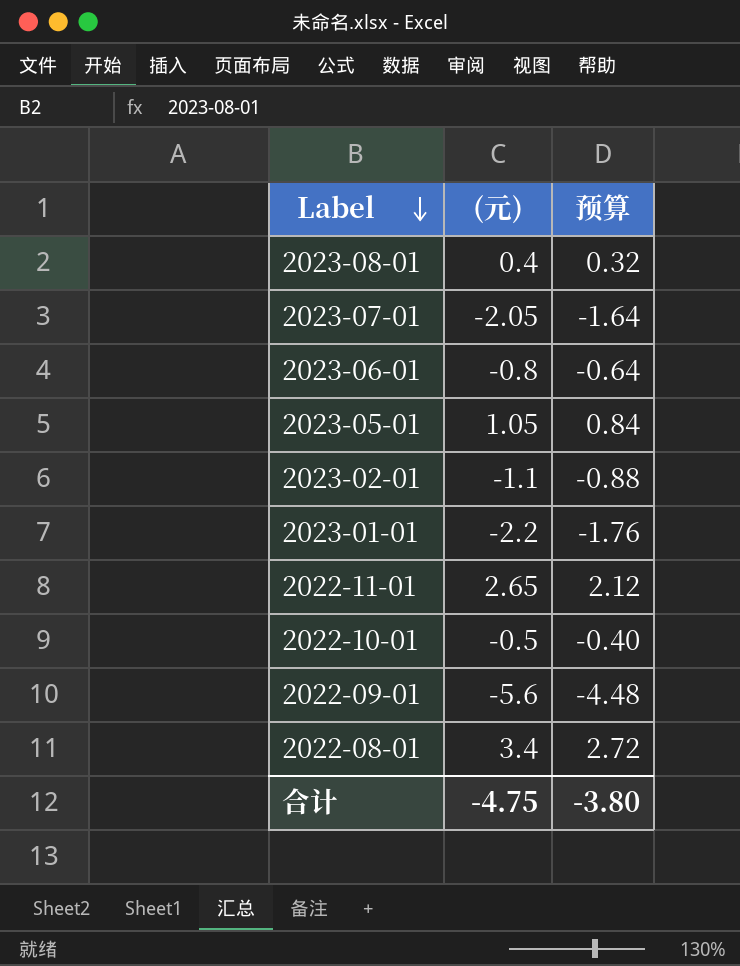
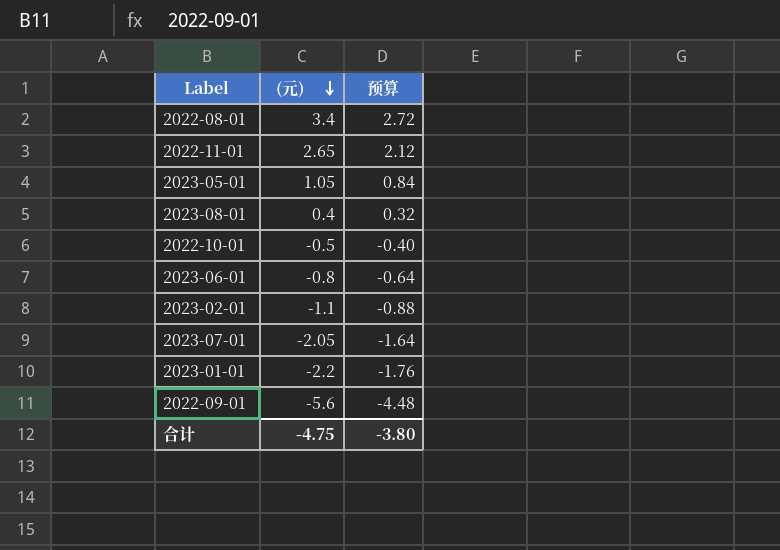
row order: Label descending -> (元) descending

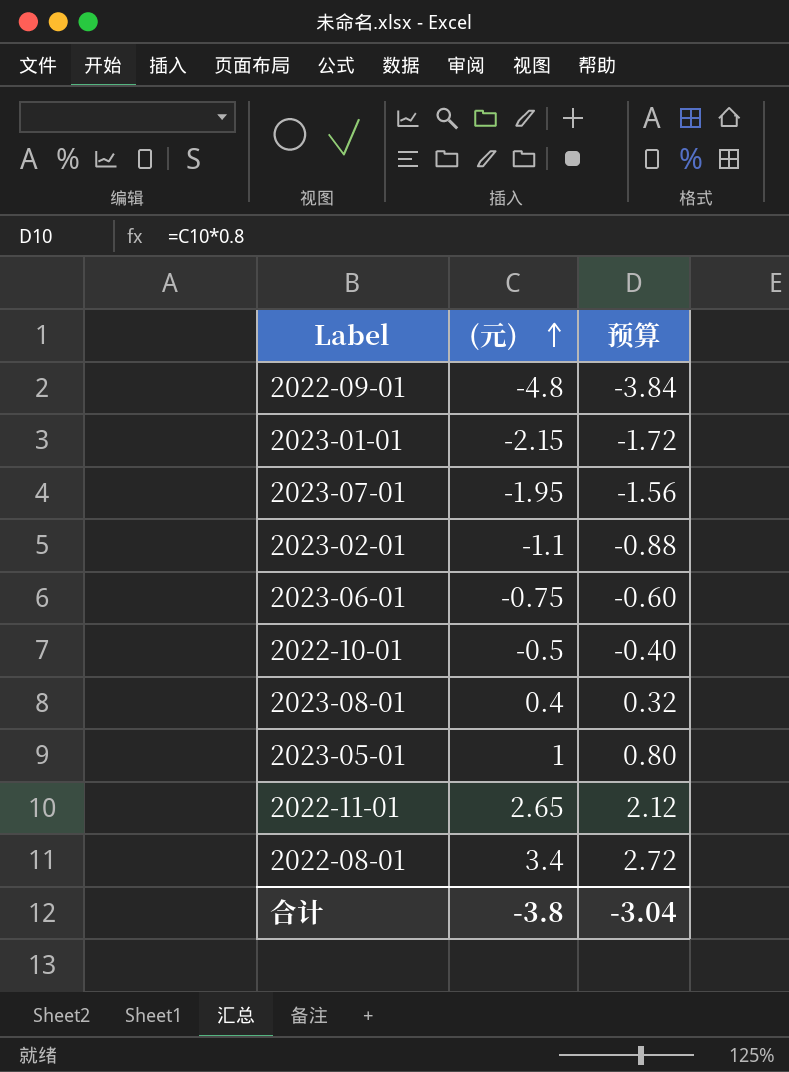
row order: (元) descending -> (元) ascending
2022-09-01 | (元): -5.6 -> -4.8
2022-09-01 | 预算: -4.48 -> -3.84
2023-01-01 | (元): -2.2 -> -2.15
2023-01-01 | 预算: -1.76 -> -1.72
2023-07-01 | (元): -2.05 -> -1.95
2023-07-01 | 预算: -1.64 -> -1.56
2023-06-01 | (元): -0.8 -> -0.75
2023-06-01 | 预算: -0.64 -> -0.60
2023-05-01 | (元): 1.05 -> 1
2023-05-01 | 预算: 0.84 -> 0.80
合计 | (元): -4.75 -> -3.8
合计 | 预算: -3.80 -> -3.04

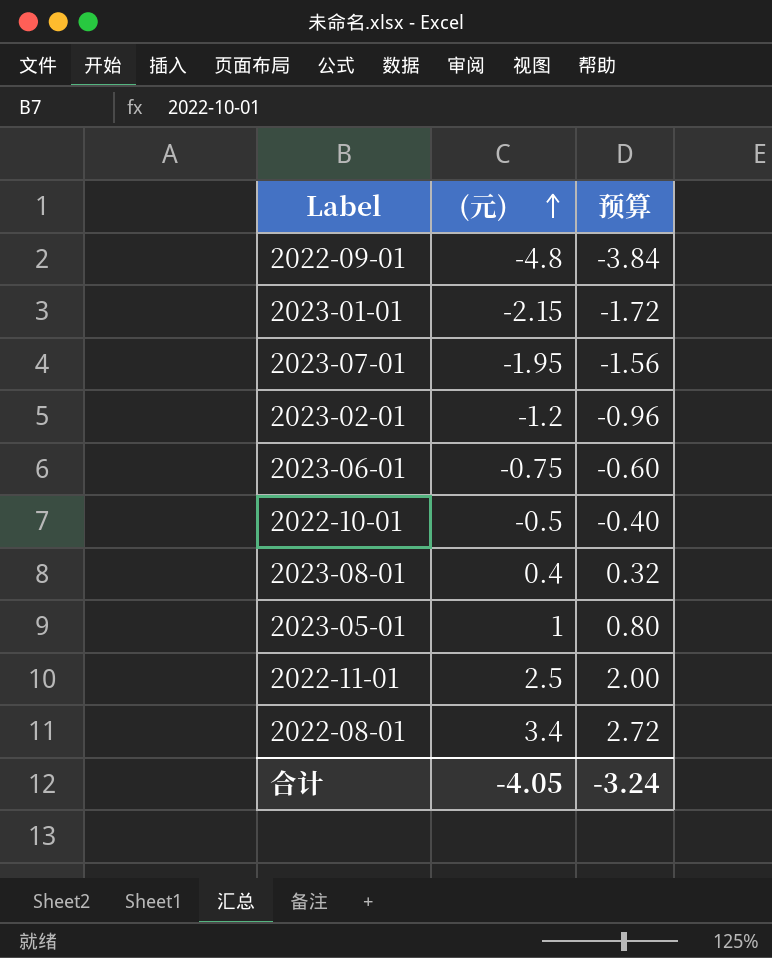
2023-02-01 | (元): -1.1 -> -1.2
2023-02-01 | 预算: -0.88 -> -0.96
2022-11-01 | (元): 2.65 -> 2.5
2022-11-01 | 预算: 2.12 -> 2.00
合计 | (元): -3.8 -> -4.05
合计 | 预算: -3.04 -> -3.24

